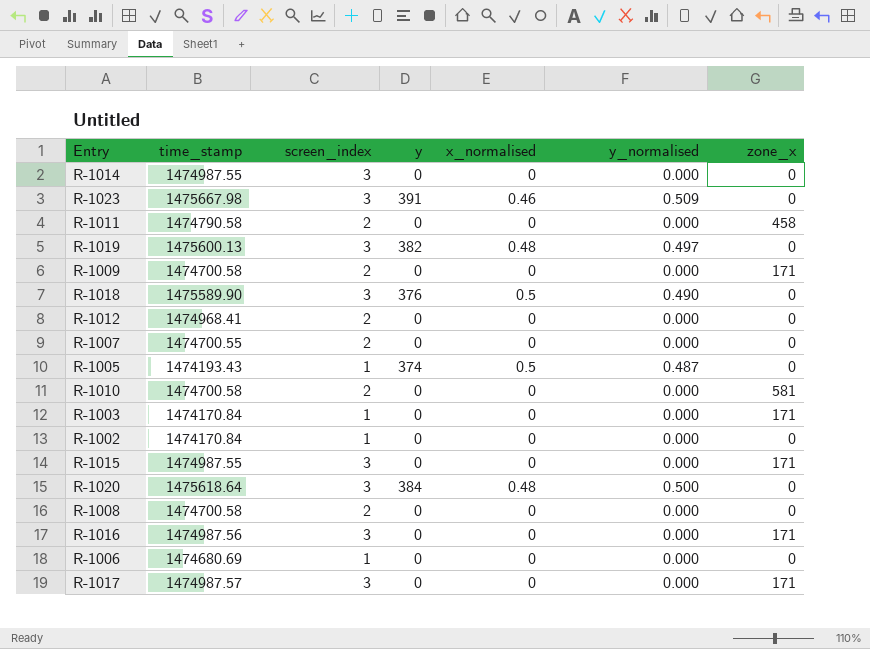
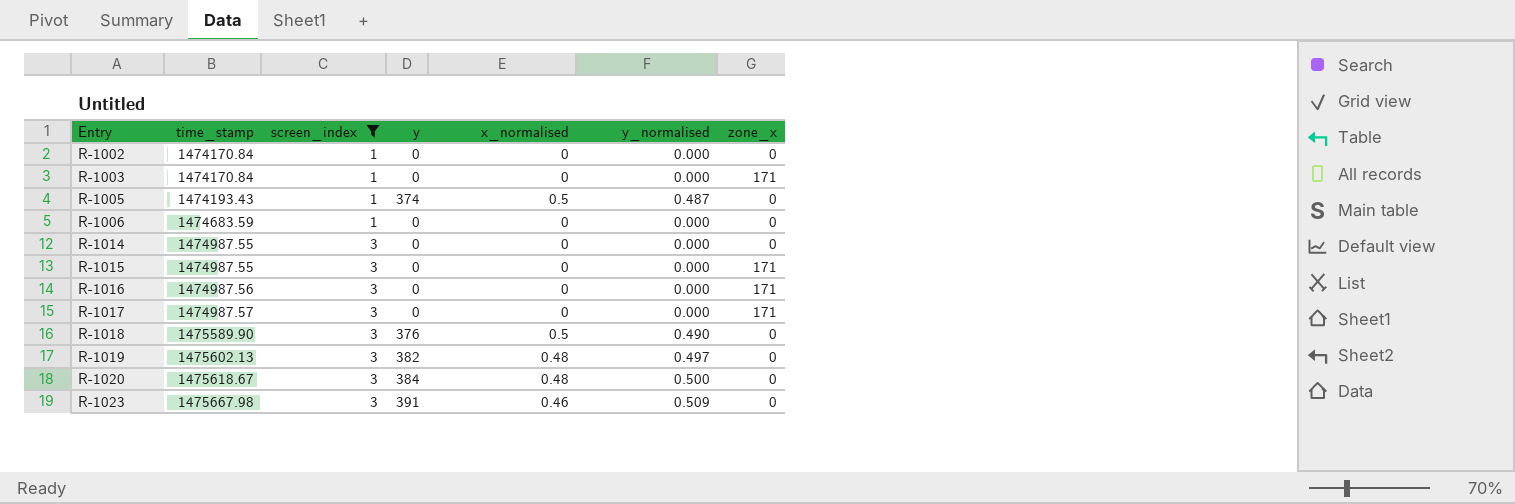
filter: none -> screen_index != 2
row order: none -> Entry ascending
R-1006 | time_stamp: 1474680.69 -> 1474683.59
R-1019 | time_stamp: 1475600.13 -> 1475602.13
R-1020 | time_stamp: 1475618.64 -> 1475618.67

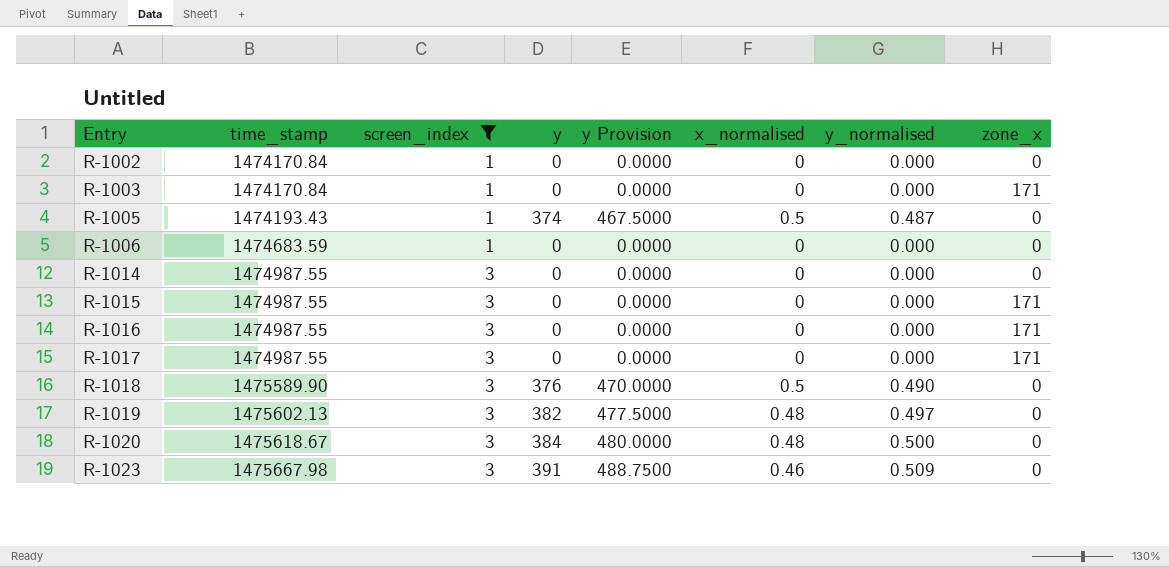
column y Provision | formula: none -> [y] * 1.25
R-1016 | time_stamp: 1474987.56 -> 1474987.55
R-1017 | time_stamp: 1474987.57 -> 1474987.55

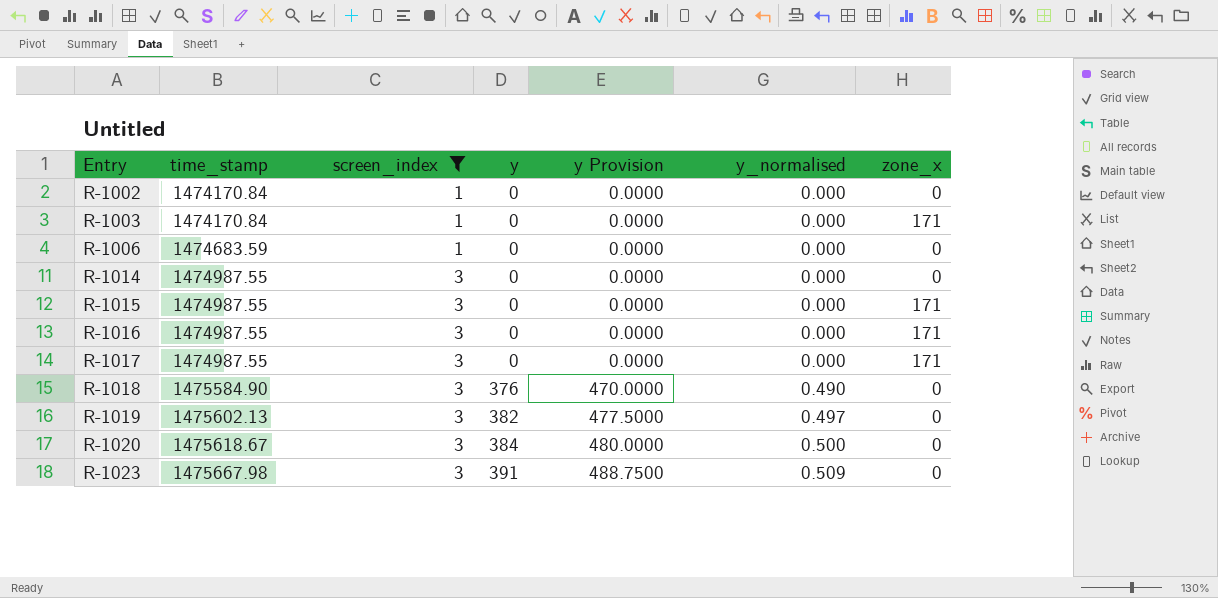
column x_normalised | position: 6 -> none
row R-1005: 1474193.43 | 1 | 374 | 467.5000 | 0.5 | 0.487 | 0 -> none
R-1018 | time_stamp: 1475589.90 -> 1475584.90

